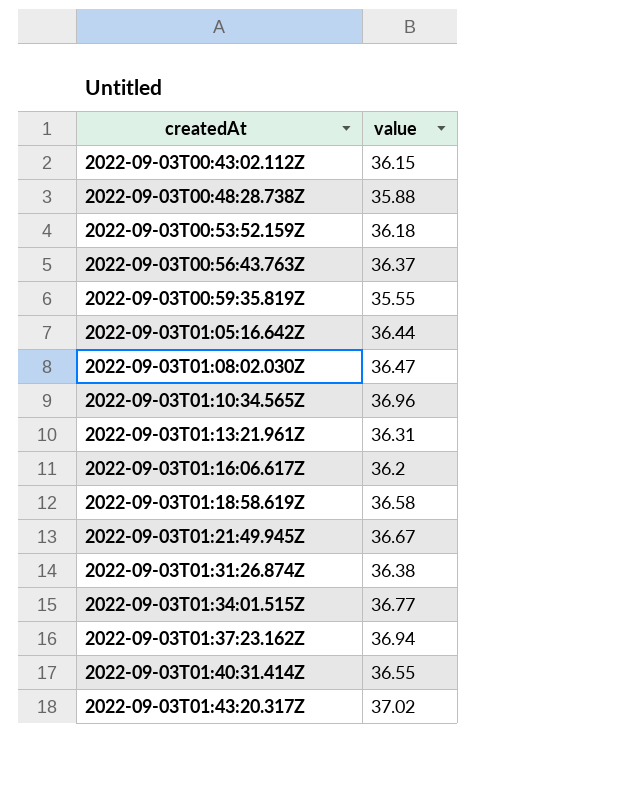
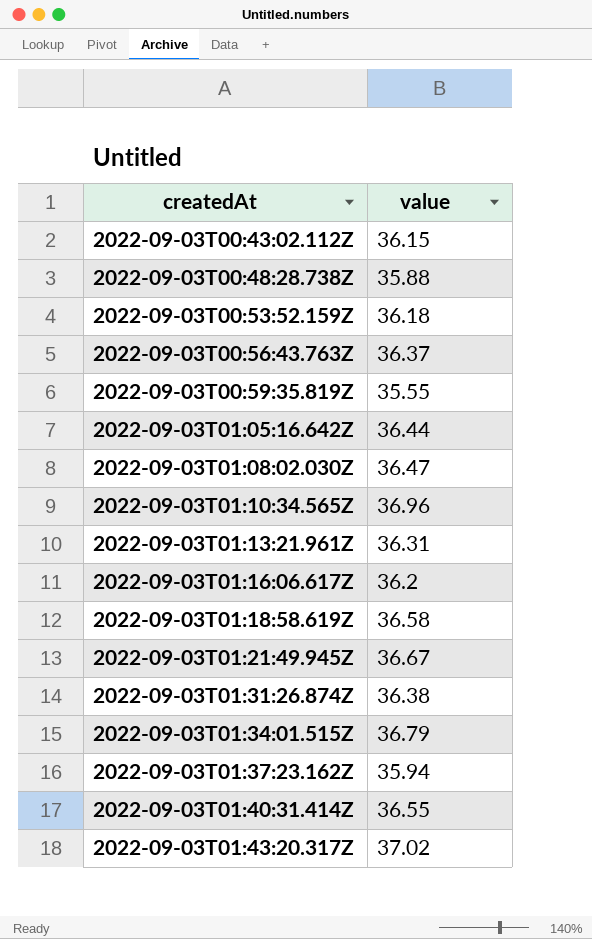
2022-09-03T01:34:01.515Z | value: 36.77 -> 36.79
2022-09-03T01:37:23.162Z | value: 36.94 -> 35.94

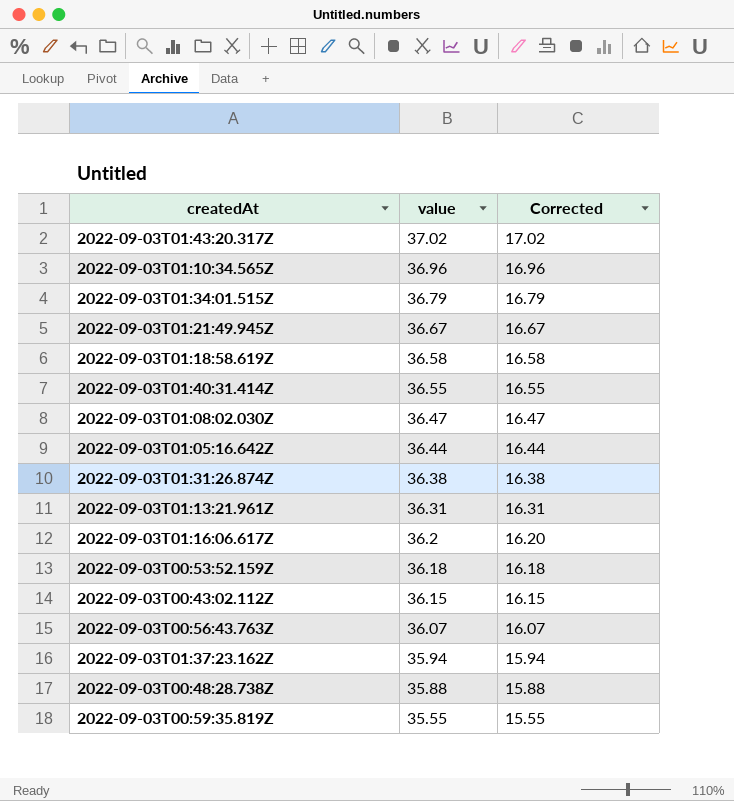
row order: createdAt ascending -> value descending
column Corrected | formula: none -> [value] - 20
2022-09-03T00:56:43.763Z | value: 36.37 -> 36.07

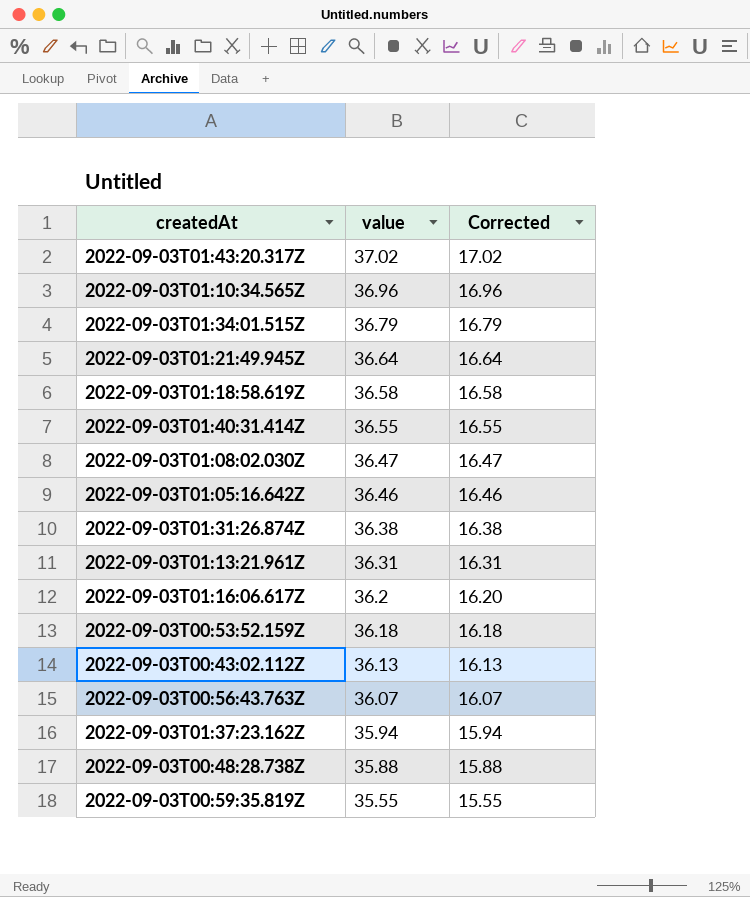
2022-09-03T01:21:49.945Z | value: 36.67 -> 36.64
2022-09-03T01:21:49.945Z | Corrected: 16.67 -> 16.64
2022-09-03T01:05:16.642Z | value: 36.44 -> 36.46
2022-09-03T01:05:16.642Z | Corrected: 16.44 -> 16.46
2022-09-03T00:43:02.112Z | value: 36.15 -> 36.13
2022-09-03T00:43:02.112Z | Corrected: 16.15 -> 16.13

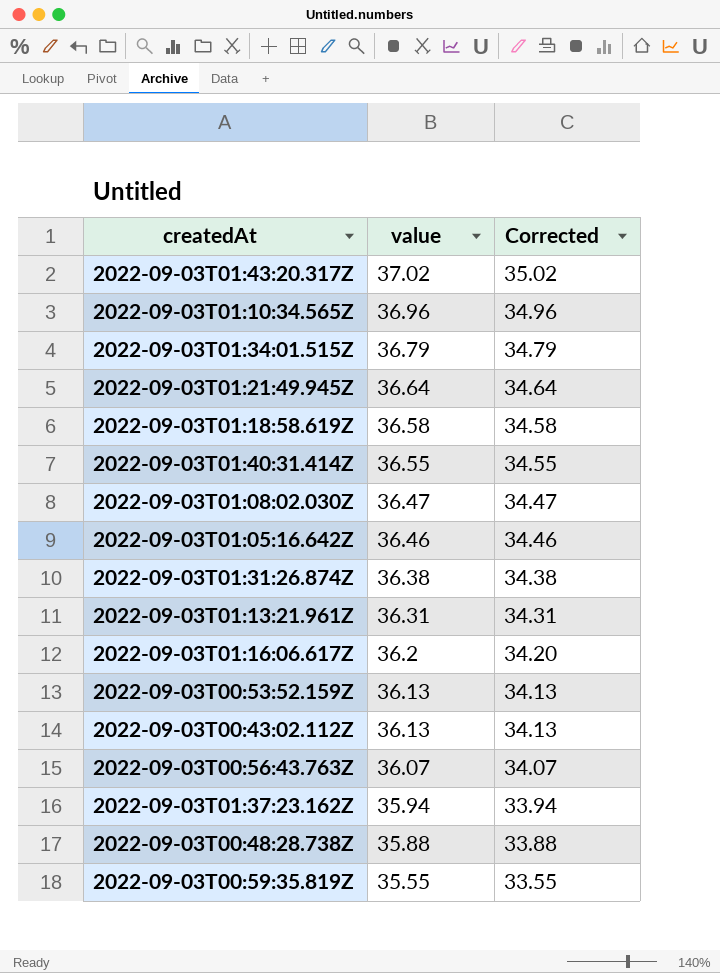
column Corrected | formula: [value] - 20 -> [value] - 2
2022-09-03T00:53:52.159Z | value: 36.18 -> 36.13

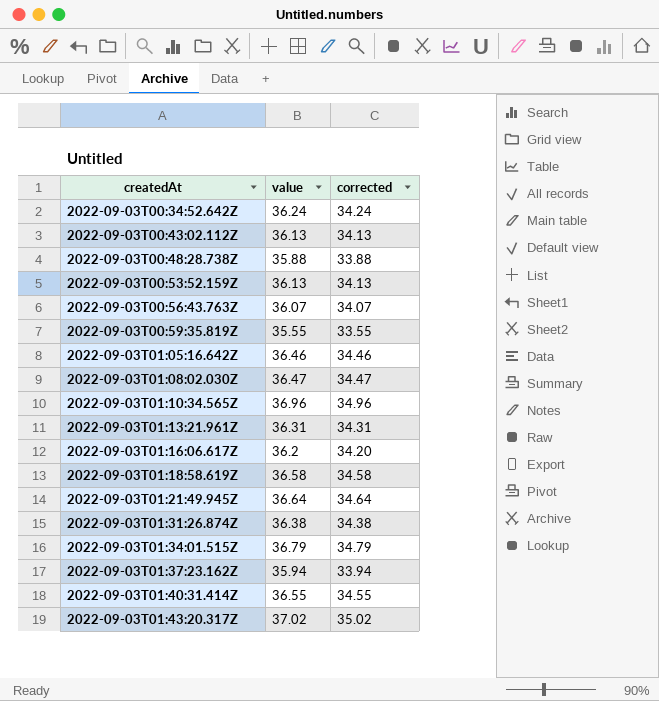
row order: value descending -> createdAt ascending
column name: Corrected -> corrected
row 2022-09-03T00:34:52.642Z: none -> 36.24 | 34.24

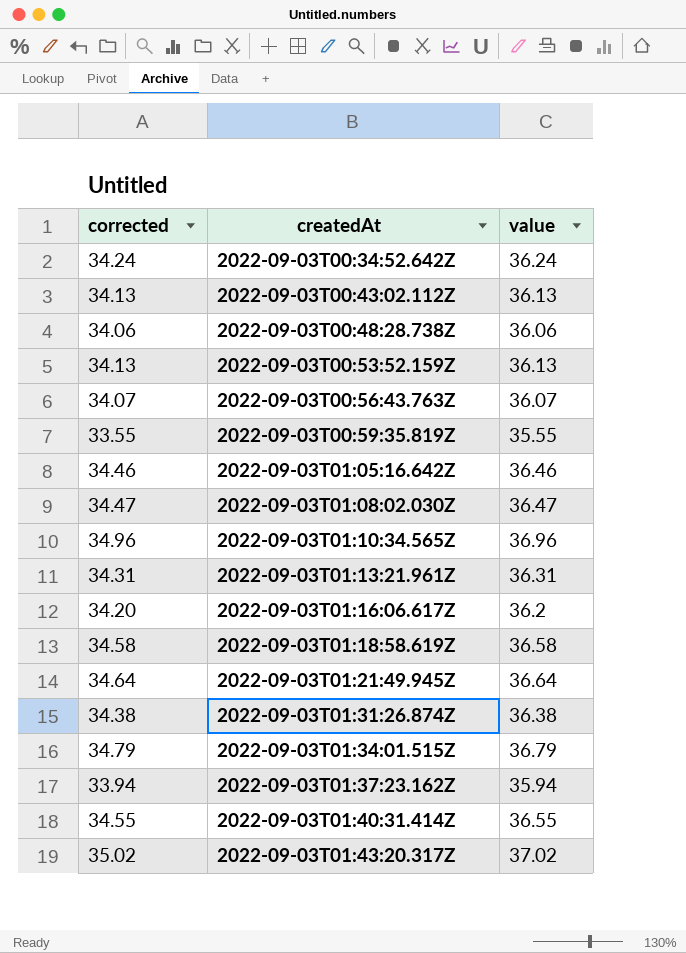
column corrected | position: 3 -> 1
2022-09-03T00:48:28.738Z | corrected: 33.88 -> 34.06
2022-09-03T00:48:28.738Z | value: 35.88 -> 36.06

